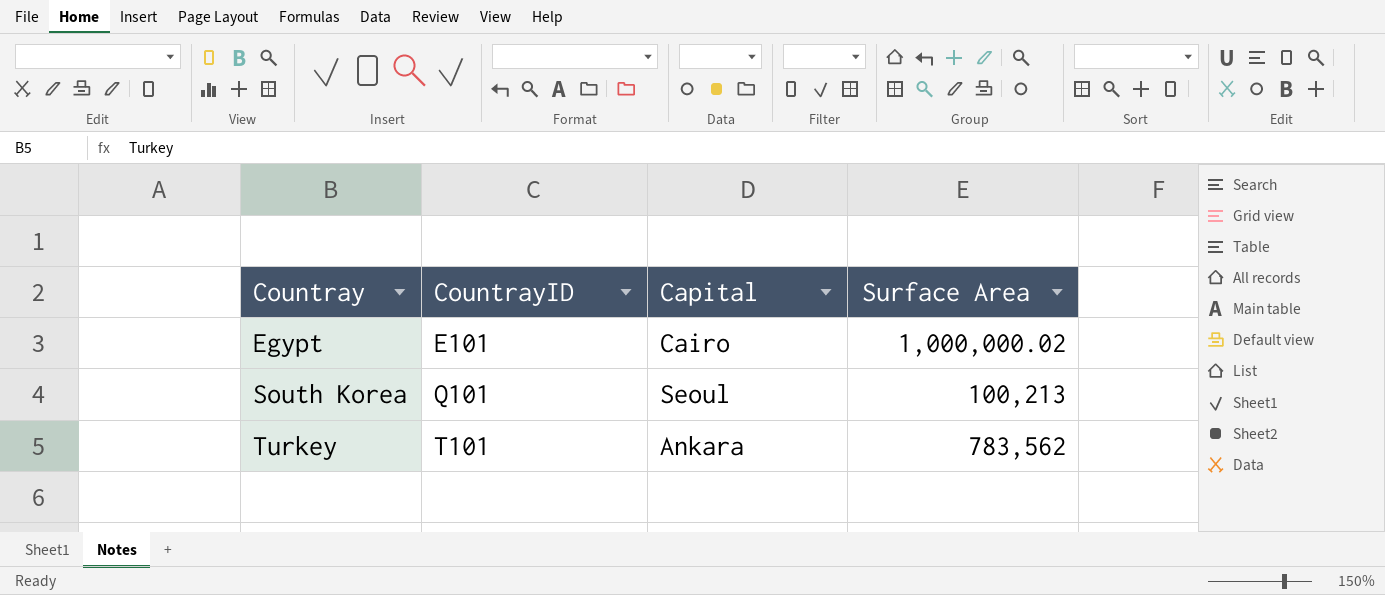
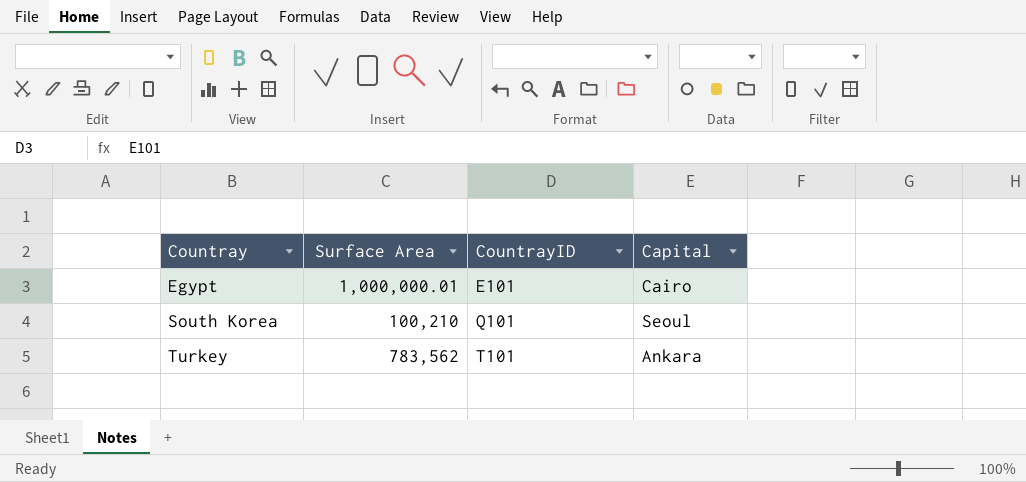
column Surface Area | position: 4 -> 2
Egypt | Surface Area: 1,000,000.02 -> 1,000,000.01
South Korea | Surface Area: 100,213 -> 100,210

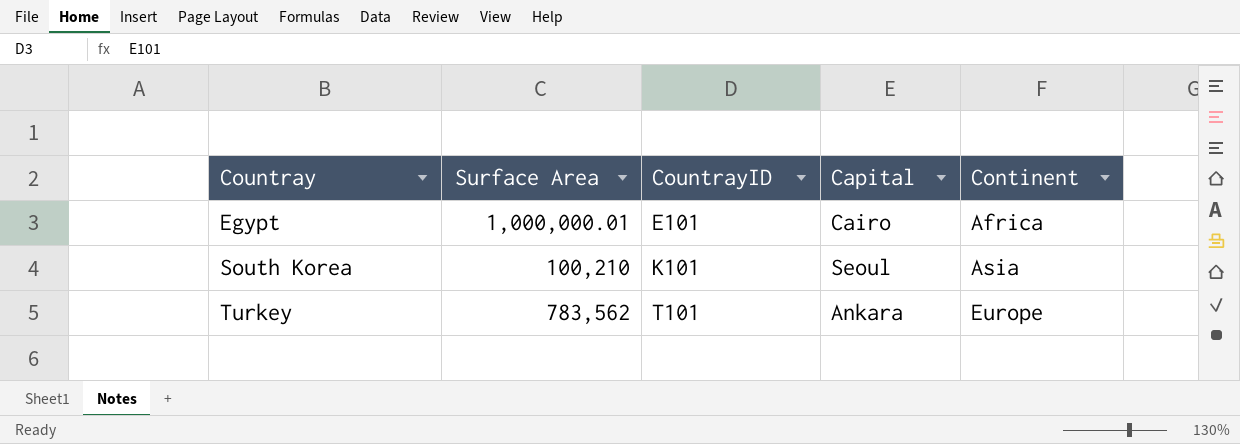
column Continent | position: none -> 5
South Korea | CountrayID: Q101 -> K101

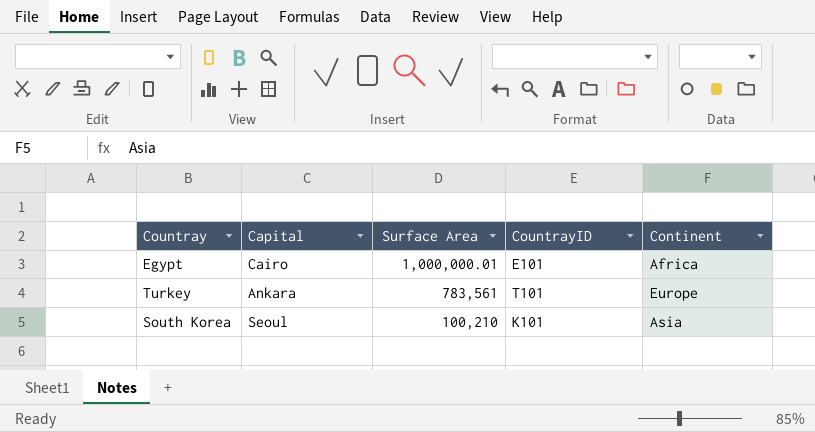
row order: Countray ascending -> Surface Area descending
column Capital | position: 4 -> 2
Turkey | Surface Area: 783,562 -> 783,561

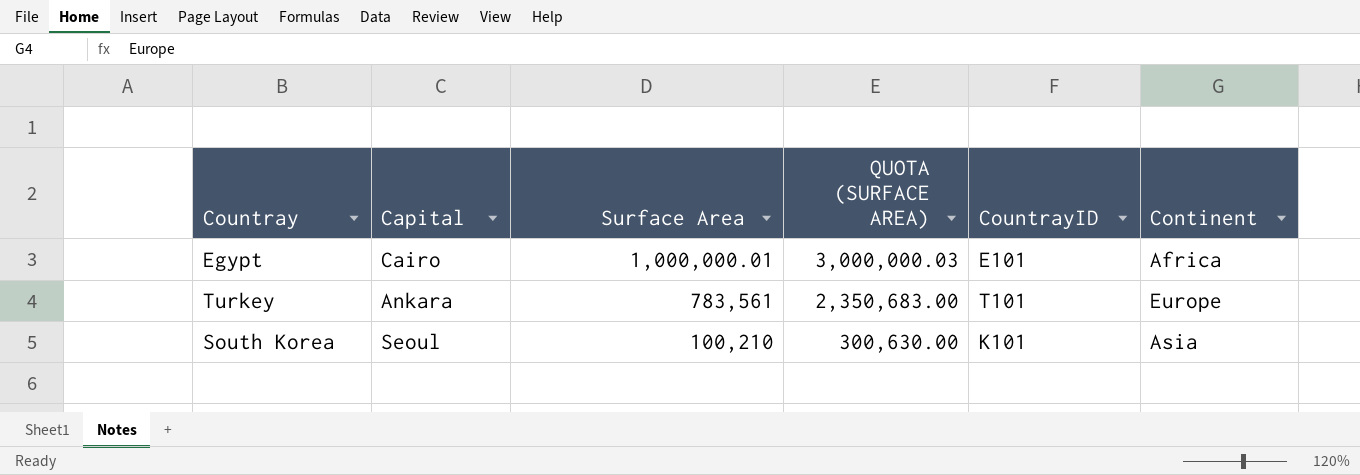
column QUOTA (SURFACE AREA) | formula: none -> [Surface Area] * 3

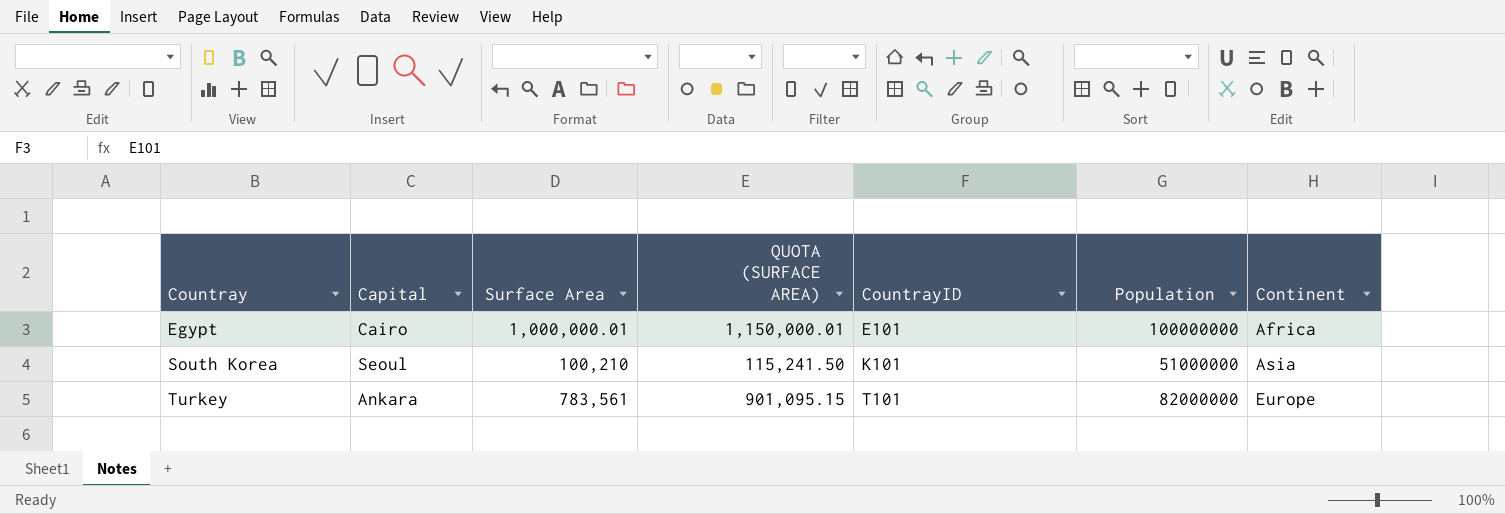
row order: Surface Area descending -> Countray ascending
column QUOTA (SURFACE AREA) | formula: [Surface Area] * 3 -> [Surface Area] * 1.15
column Population | position: none -> 6

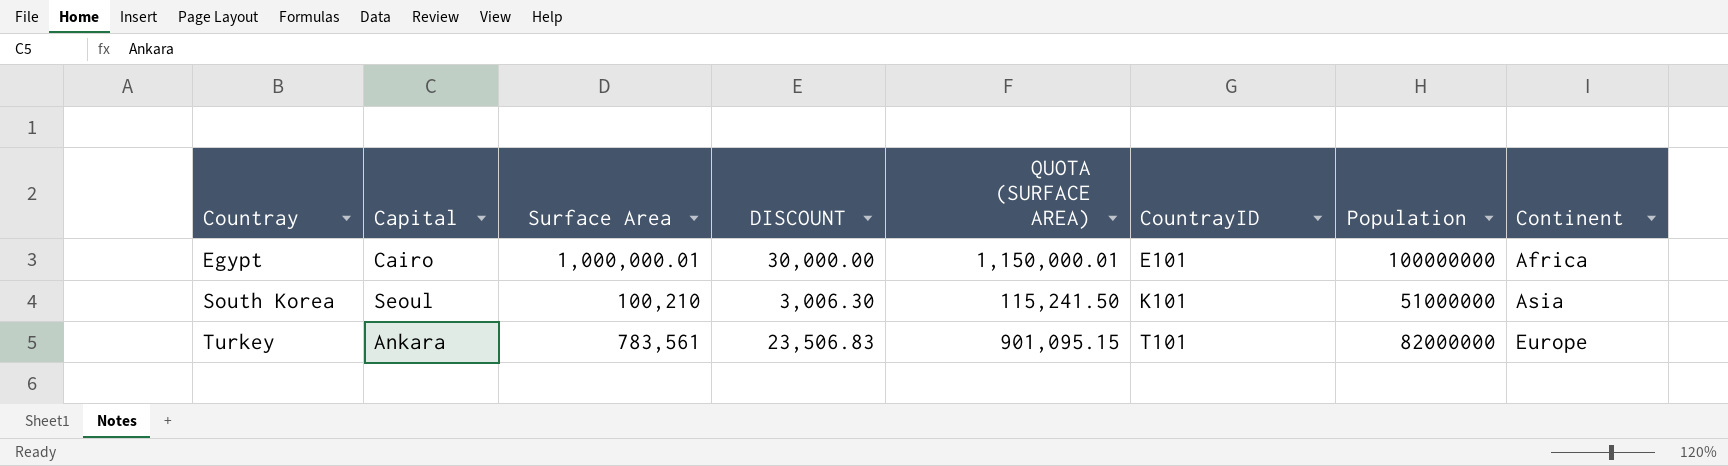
column DISCOUNT | formula: none -> [Surface Area] * 0.03

